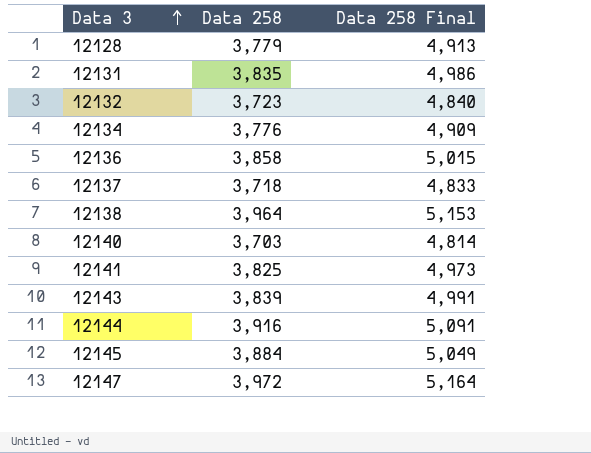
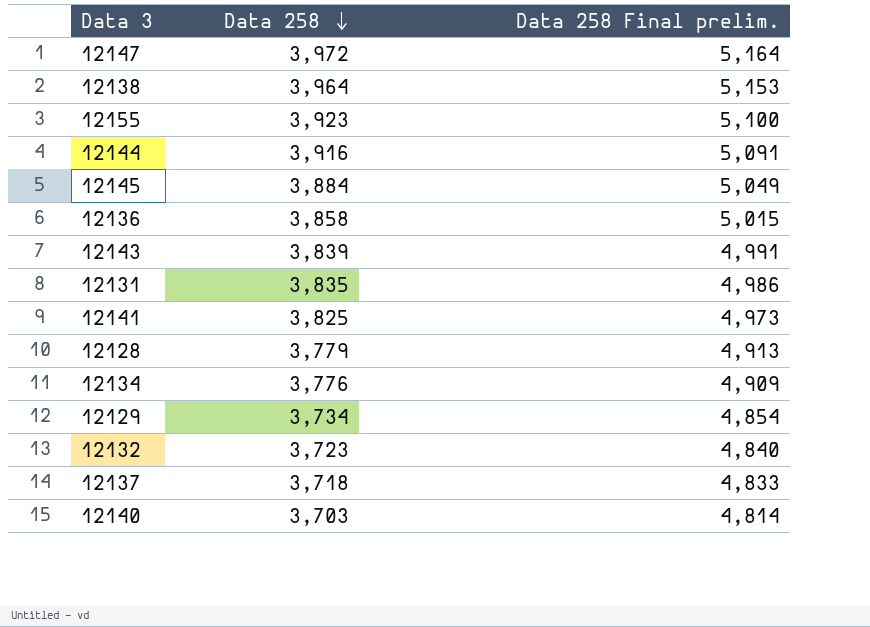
row order: Data 3 ascending -> Data 258 descending
column name: Data 258 Final -> Data 258 Final prelim.
row 12155: none -> 3,923 | 5,100
row 12129: none -> 3,734 | 4,854

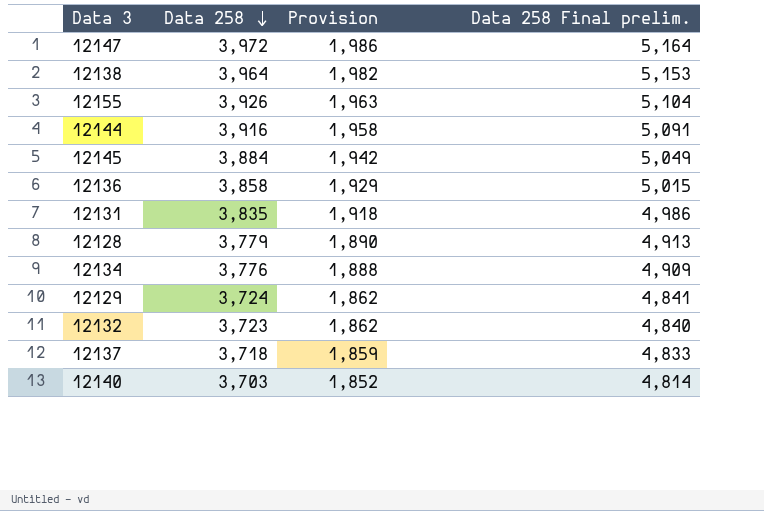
column Provision | formula: none -> [Data 258] * 0.5
row 12143: 3,839 | 4,991 -> none
row 12141: 3,825 | 4,973 -> none
12155 | Data 258: 3,923 -> 3,926
12155 | Data 258 Final prelim.: 5,100 -> 5,104
12129 | Data 258: 3,734 -> 3,724
12129 | Data 258 Final prelim.: 4,854 -> 4,841

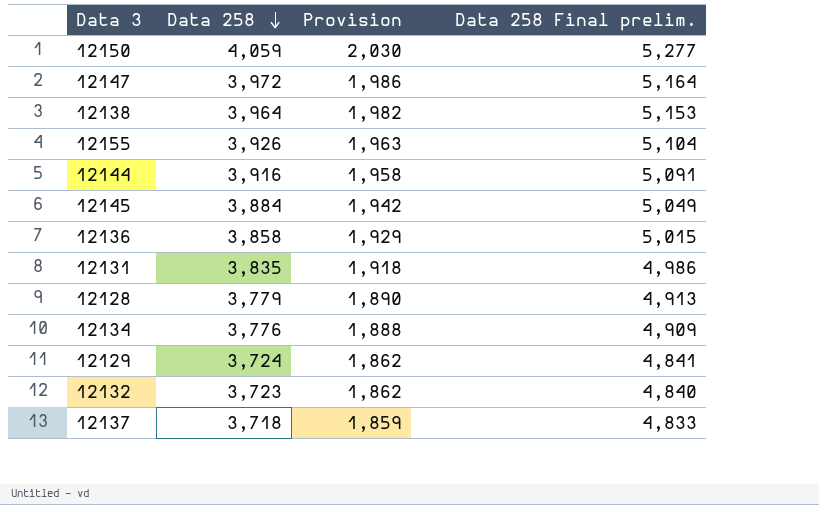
row 12140: 3,703 | 1,852 | 4,814 -> none
row 12150: none -> 4,059 | 2,030 | 5,277

